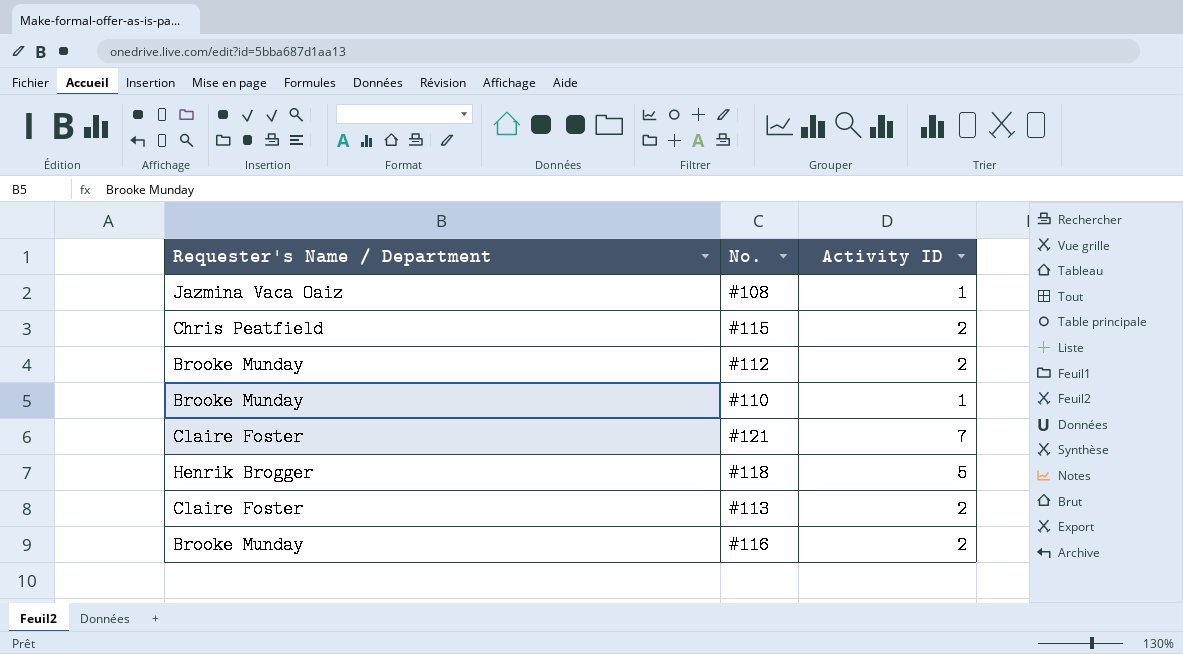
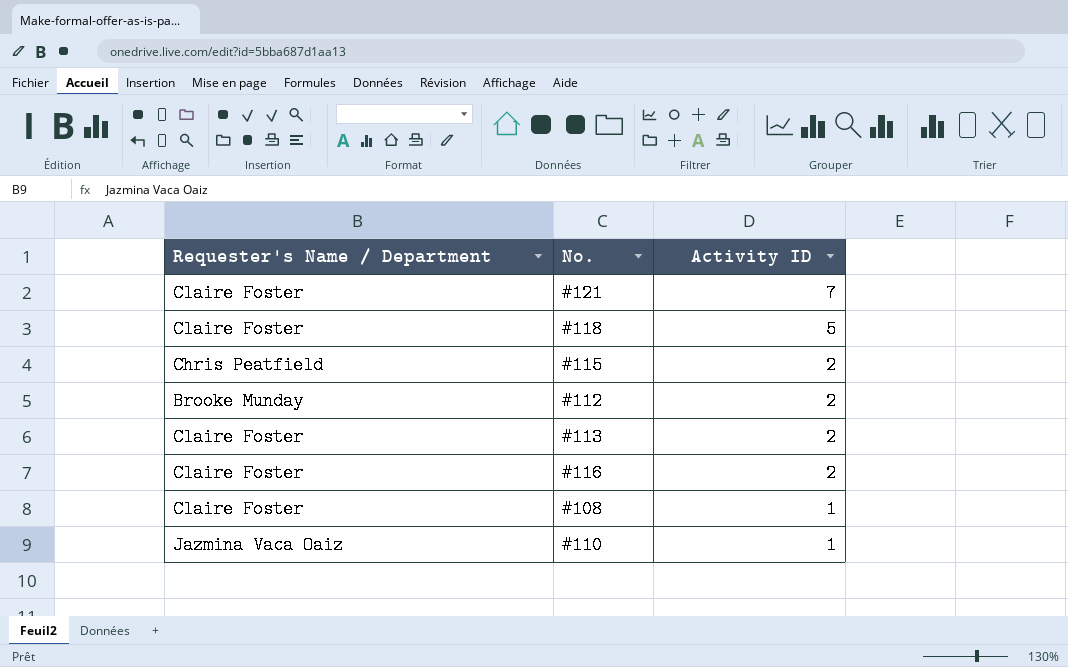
row order: none -> Activity ID descending
#118 | Requester's Name / Department: Henrik Brogger -> Claire Foster
#116 | Requester's Name / Department: Brooke Munday -> Claire Foster
#108 | Requester's Name / Department: Jazmina Vaca Oaiz -> Claire Foster
#110 | Requester's Name / Department: Brooke Munday -> Jazmina Vaca Oaiz

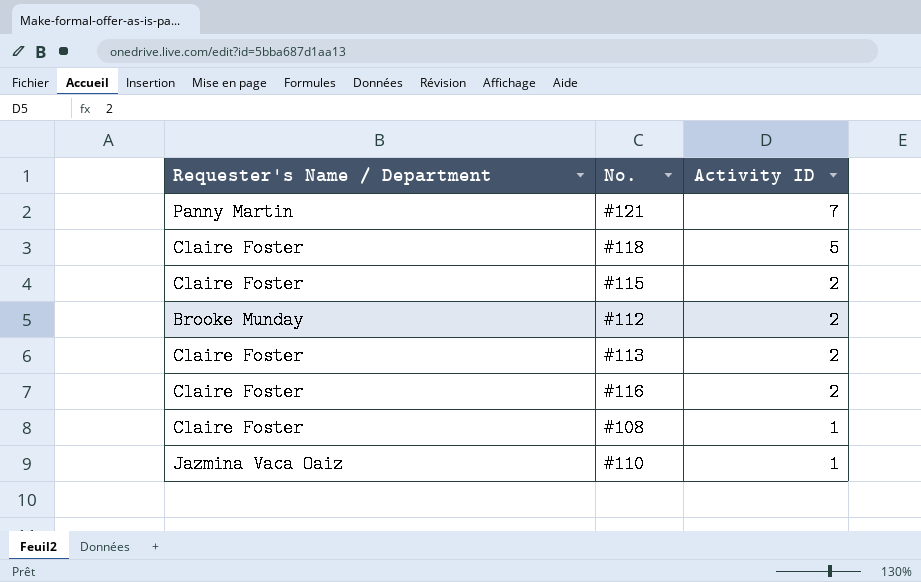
#121 | Requester's Name / Department: Claire Foster -> Panny Martin
#115 | Requester's Name / Department: Chris Peatfield -> Claire Foster

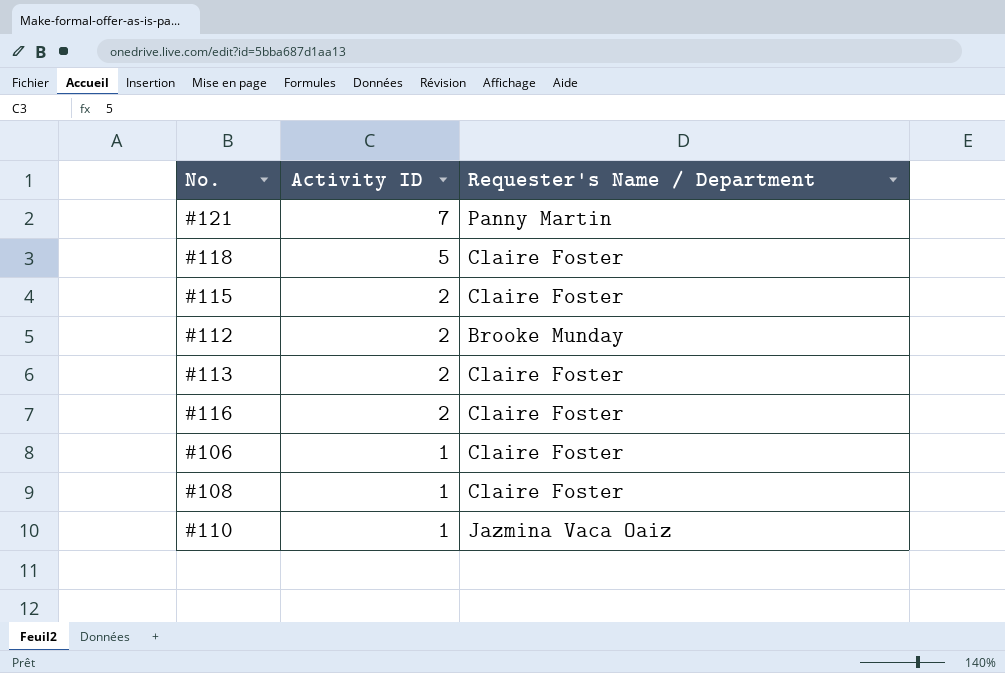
column Requester's Name / Department | position: 1 -> 3
row #106: none -> 1 | Claire Foster

